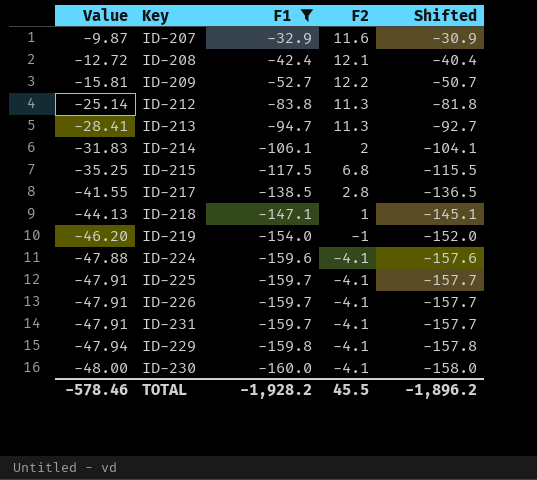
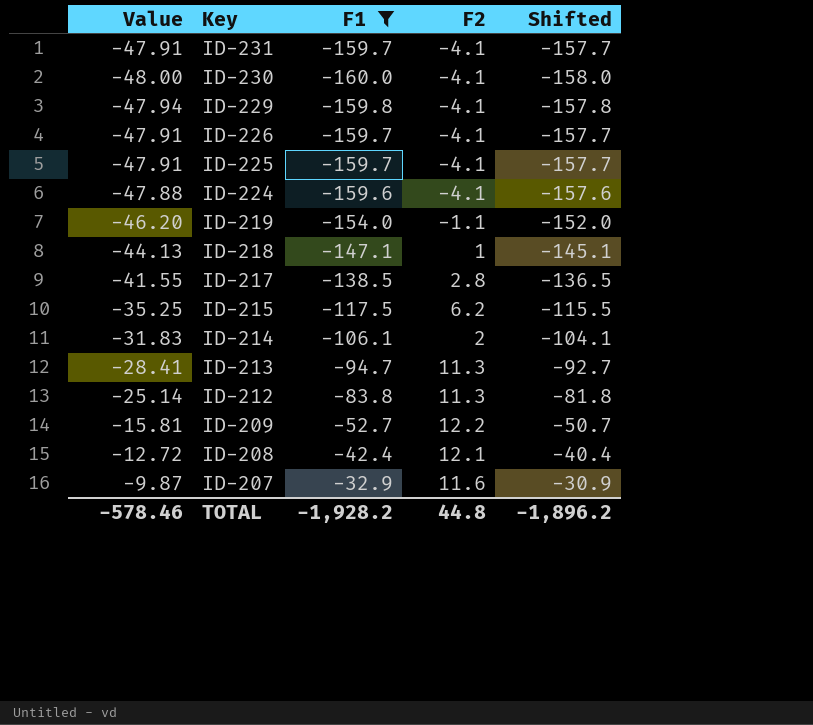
row order: Value descending -> Key descending
ID-219 | F2: -1 -> -1.1
ID-215 | F2: 6.8 -> 6.2
TOTAL | F2: 45.5 -> 44.8

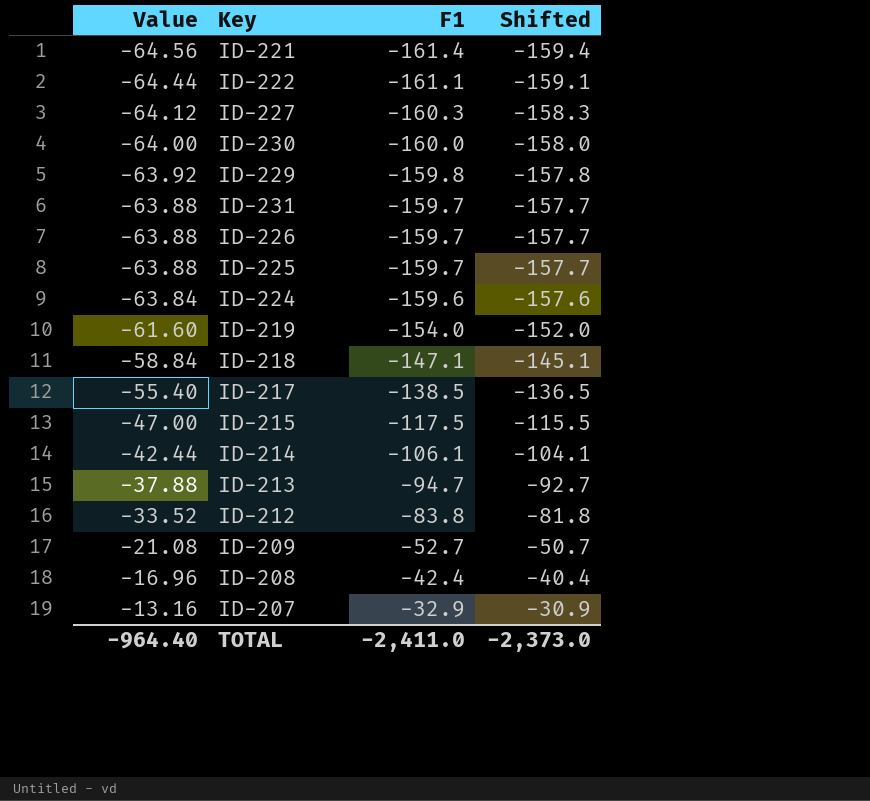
filter: F1 >= -160.0 -> none
row order: Key descending -> Value ascending
column F2 | position: 4 -> none
column Value | formula: [F1] * 0.3 -> [F1] * 0.4
TOTAL | Value: -578.46 -> -964.40
TOTAL | F1: -1,928.2 -> -2,411.0
TOTAL | Shifted: -1,896.2 -> -2,373.0

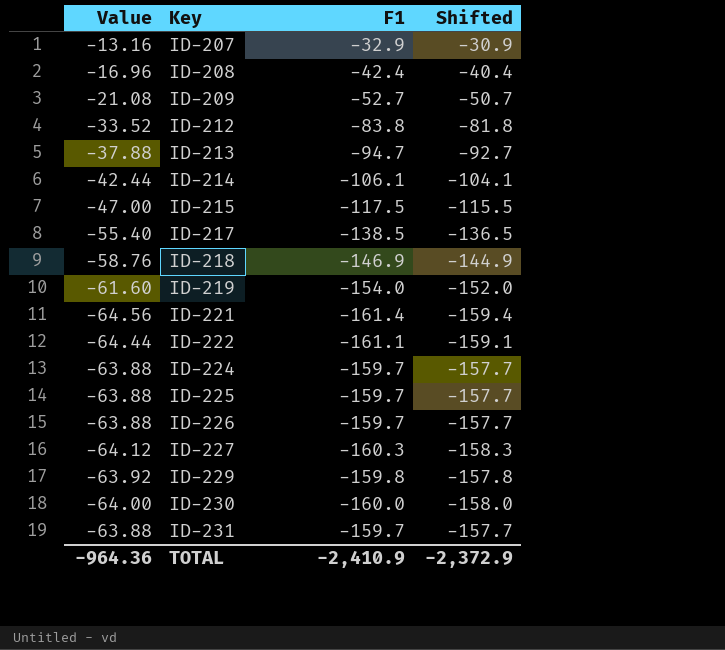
row order: Value ascending -> Key ascending
ID-218 | Value: -58.84 -> -58.76
ID-218 | F1: -147.1 -> -146.9
ID-218 | Shifted: -145.1 -> -144.9
ID-224 | Value: -63.84 -> -63.88
ID-224 | F1: -159.6 -> -159.7
ID-224 | Shifted: -157.6 -> -157.7
TOTAL | Value: -964.40 -> -964.36
TOTAL | F1: -2,411.0 -> -2,410.9
TOTAL | Shifted: -2,373.0 -> -2,372.9

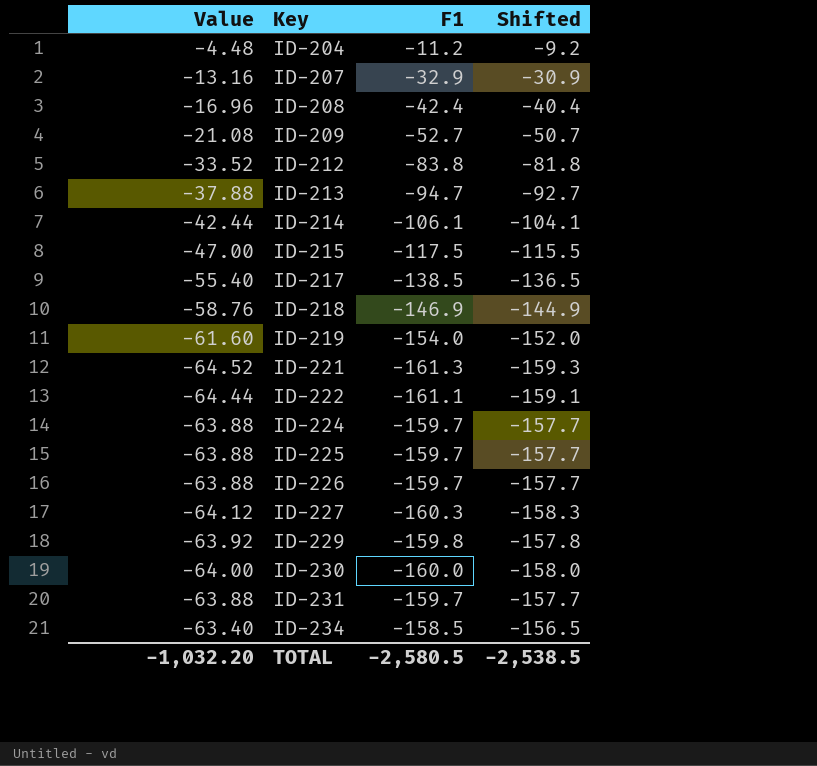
row ID-204: none -> -4.48 | -11.2 | -9.2
ID-221 | Value: -64.56 -> -64.52
ID-221 | F1: -161.4 -> -161.3
ID-221 | Shifted: -159.4 -> -159.3
row ID-234: none -> -63.40 | -158.5 | -156.5
TOTAL | Value: -964.36 -> -1,032.20
TOTAL | F1: -2,410.9 -> -2,580.5
TOTAL | Shifted: -2,372.9 -> -2,538.5

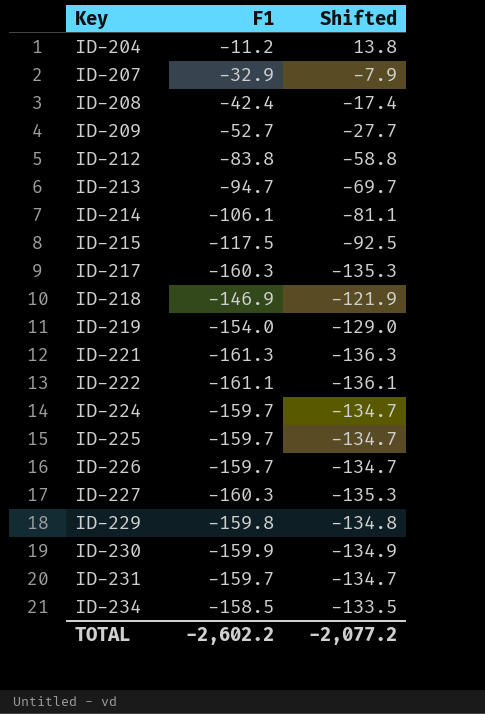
column Value | formula: [F1] * 0.4 -> none
column Shifted | formula: [F1] + 2 -> [F1] + 25
ID-217 | F1: -138.5 -> -160.3
ID-230 | F1: -160.0 -> -159.9
TOTAL | F1: -2,580.5 -> -2,602.2
TOTAL | Shifted: -2,538.5 -> -2,077.2

